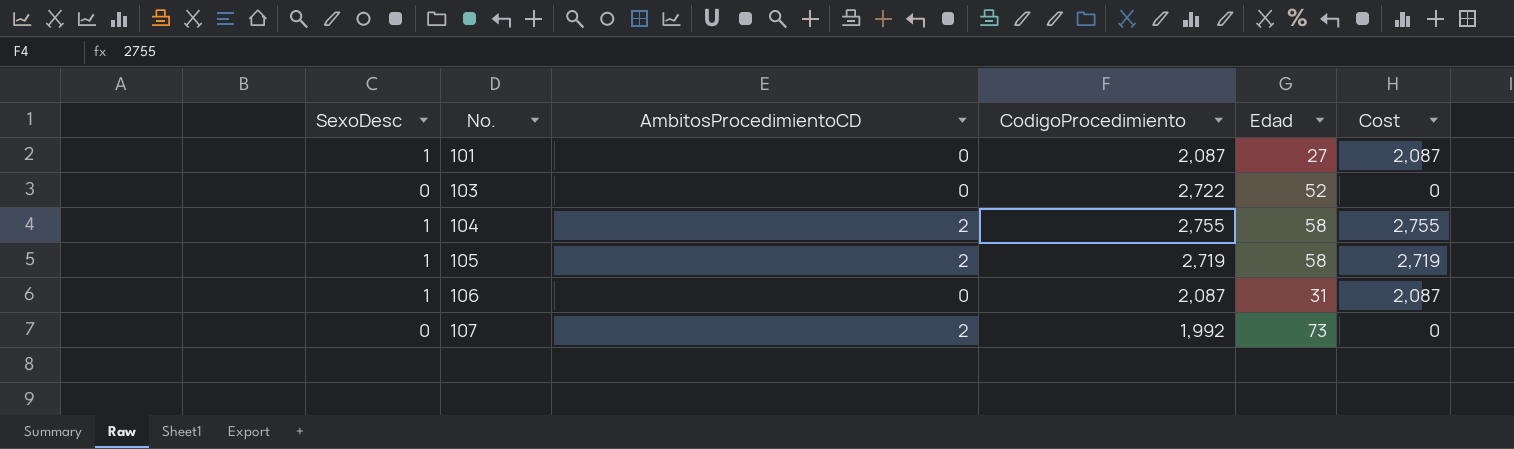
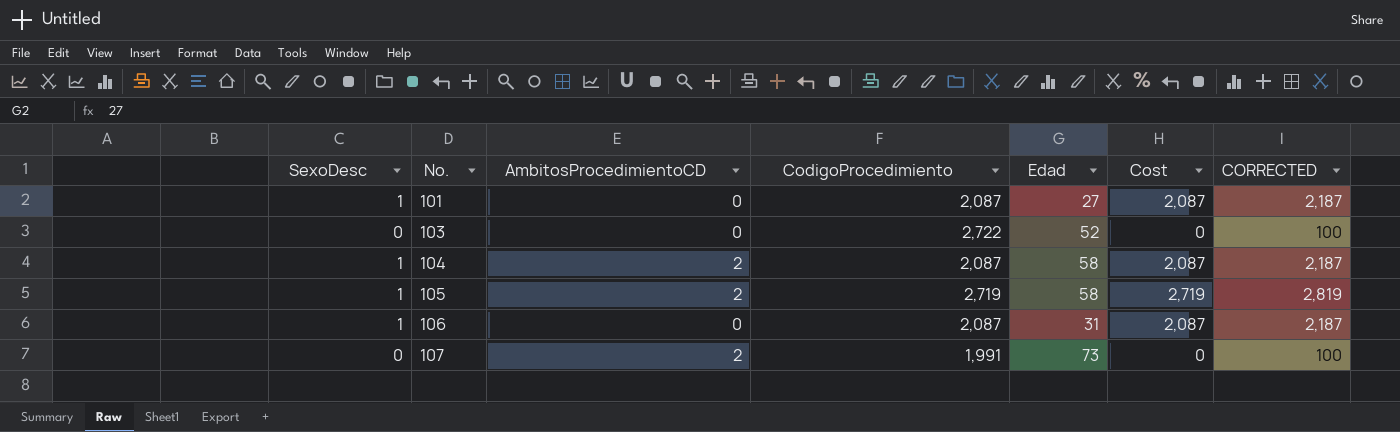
column CORRECTED | formula: none -> [Cost] + 100
104 | CodigoProcedimiento: 2,755 -> 2,087
104 | Cost: 2,755 -> 2,087
107 | CodigoProcedimiento: 1,992 -> 1,991

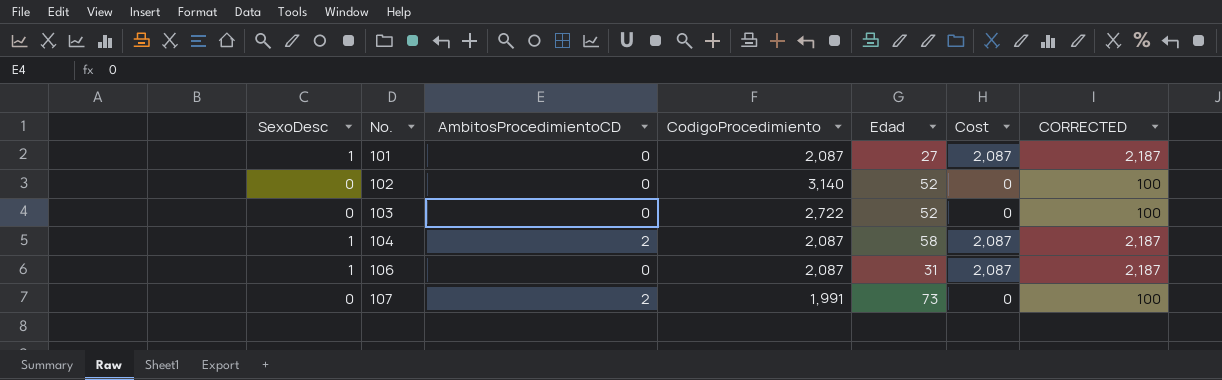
row 105: 1 | 2 | 2,719 | 58 | 2,719 | 2,819 -> none
row 102: none -> 0 | 0 | 3,140 | 52 | 0 | 100

